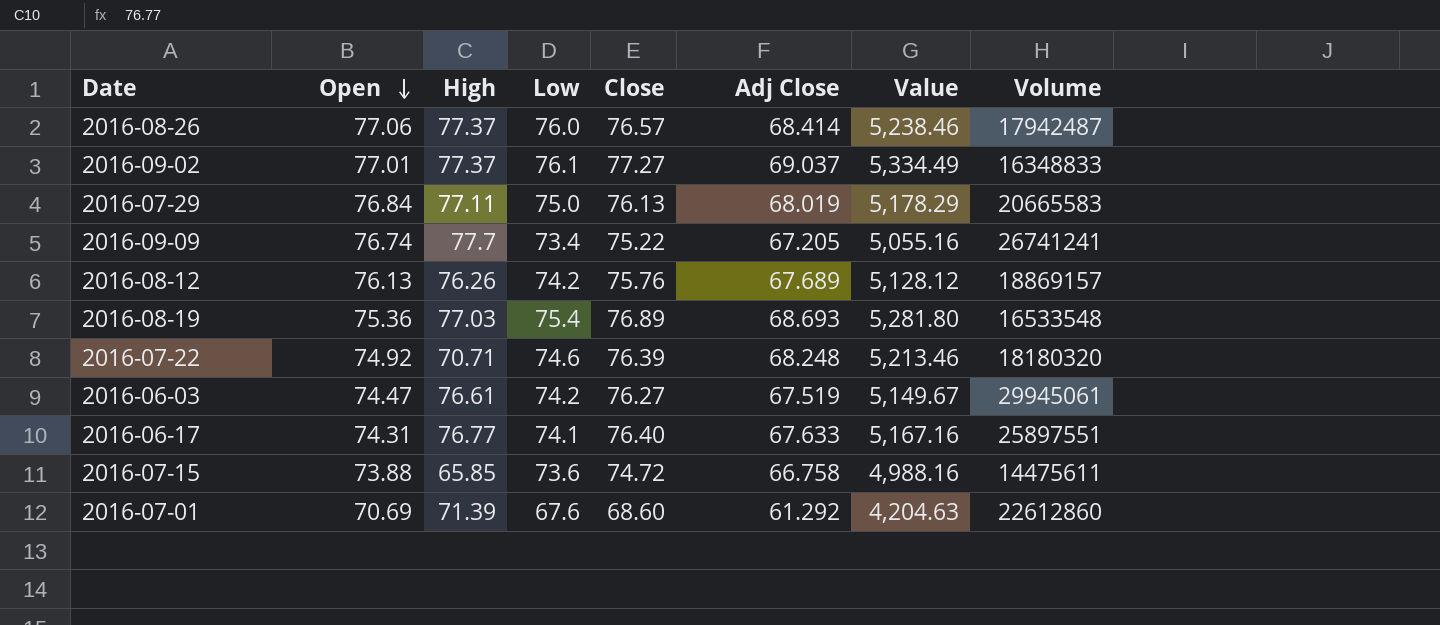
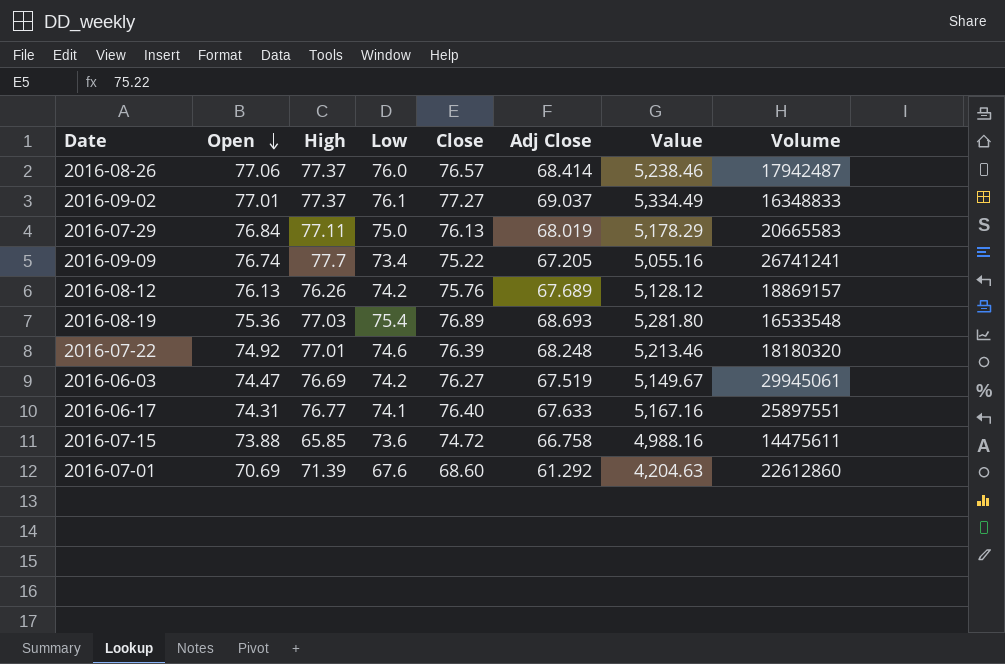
2016-07-22 | High: 70.71 -> 77.01
2016-06-03 | High: 76.61 -> 76.69

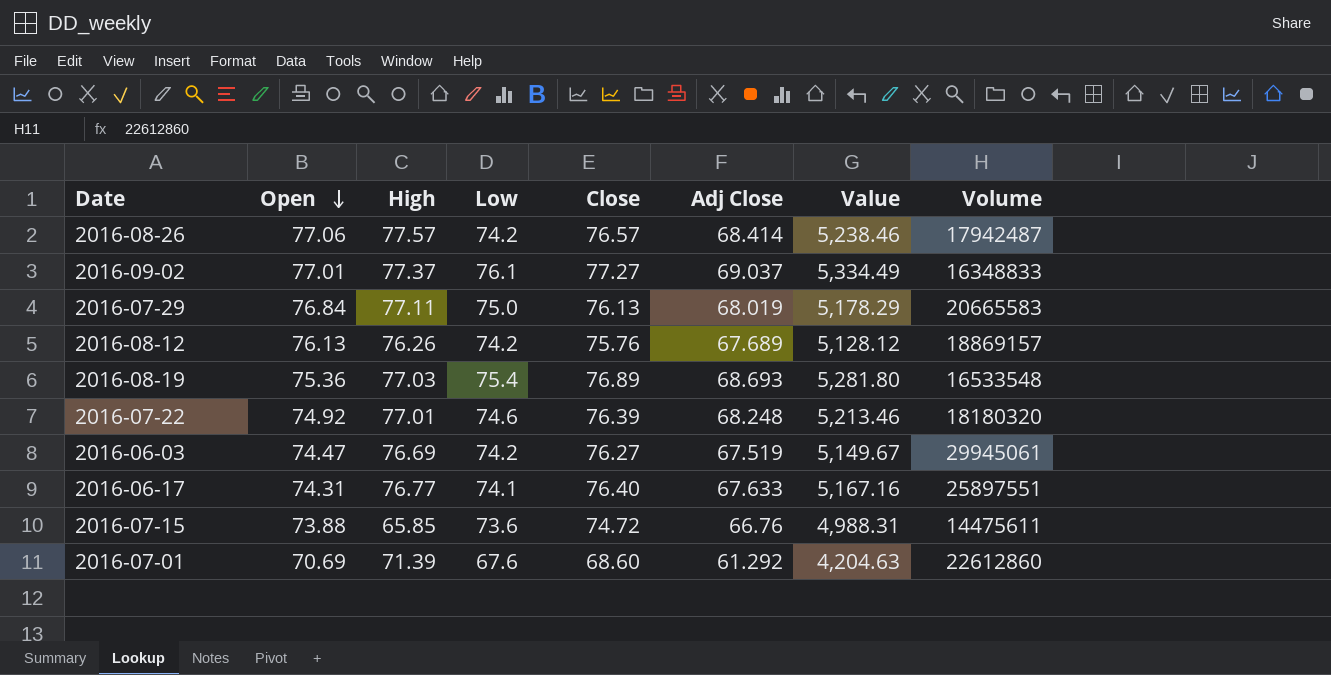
row 2016-09-09: 76.74 | 77.7 | 73.4 | 75.22 | 67.205 | 5,055.16 | 26741241 -> none
2016-08-26 | High: 77.37 -> 77.57
2016-08-26 | Low: 76.0 -> 74.2
2016-07-15 | Adj Close: 66.758 -> 66.76
2016-07-15 | Value: 4,988.16 -> 4,988.31

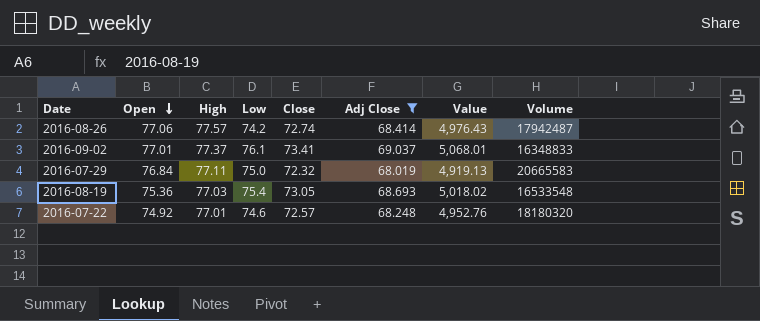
filter: none -> Adj Close >= 68.019
2016-08-26 | Close: 76.57 -> 72.74
2016-08-26 | Value: 5,238.46 -> 4,976.43
2016-09-02 | Close: 77.27 -> 73.41
2016-09-02 | Value: 5,334.49 -> 5,068.01
2016-07-29 | Close: 76.13 -> 72.32
2016-07-29 | Value: 5,178.29 -> 4,919.13
2016-08-19 | Close: 76.89 -> 73.05
2016-08-19 | Value: 5,281.80 -> 5,018.02
2016-07-22 | Close: 76.39 -> 72.57
2016-07-22 | Value: 5,213.46 -> 4,952.76

